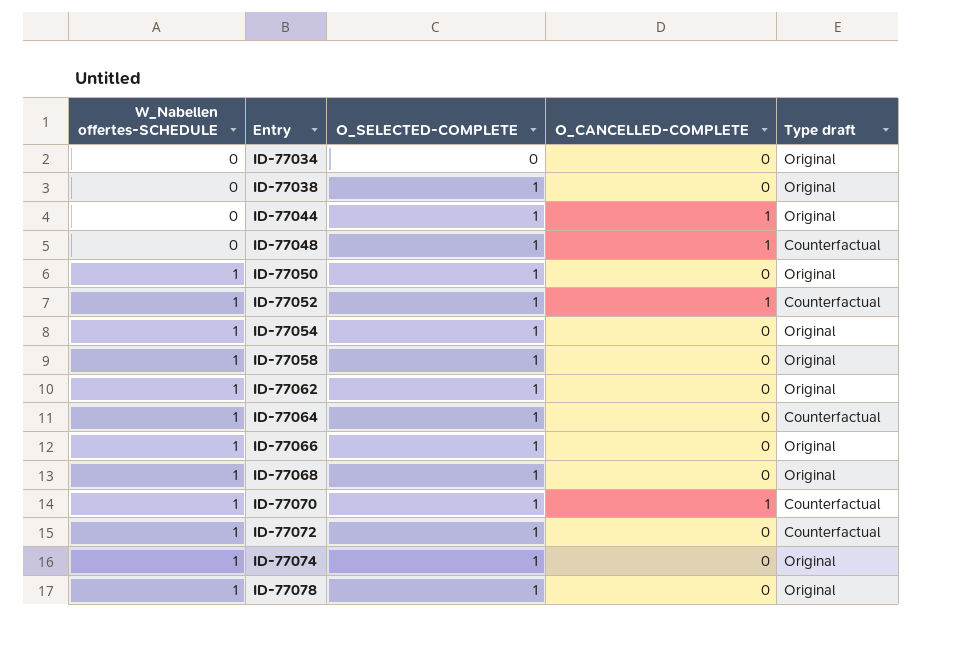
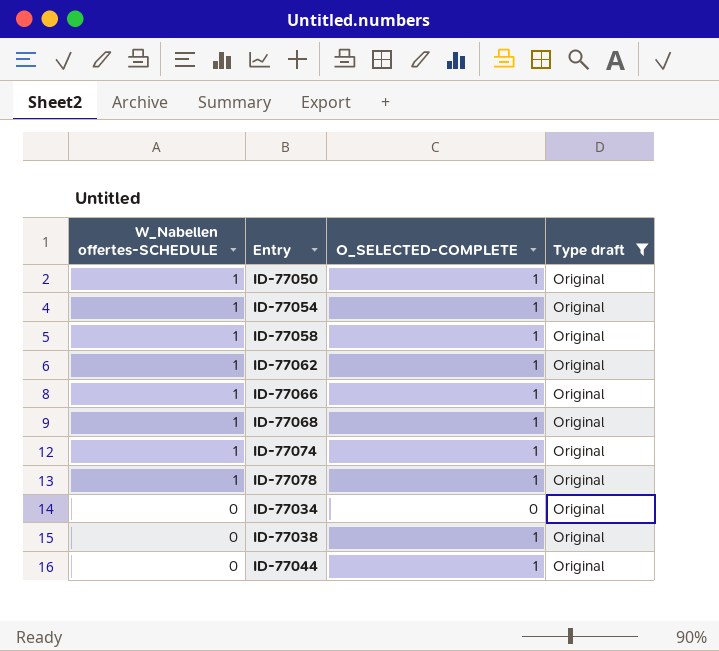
filter: none -> Type draft = Original
row order: W_Nabellen offertes-SCHEDULE ascending -> W_Nabellen offertes-SCHEDULE descending
column O_CANCELLED-COMPLETE | position: 4 -> none

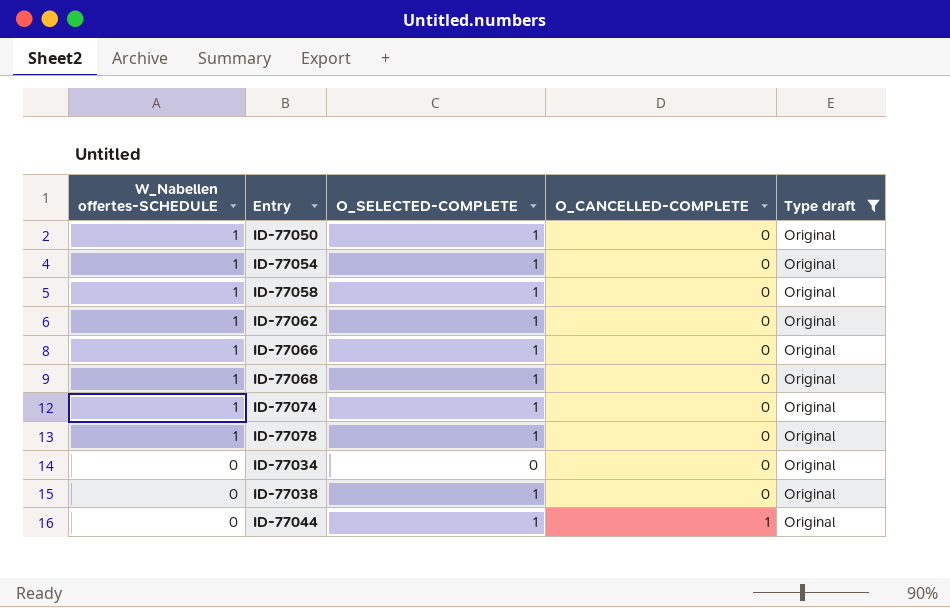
column O_CANCELLED-COMPLETE | position: none -> 4

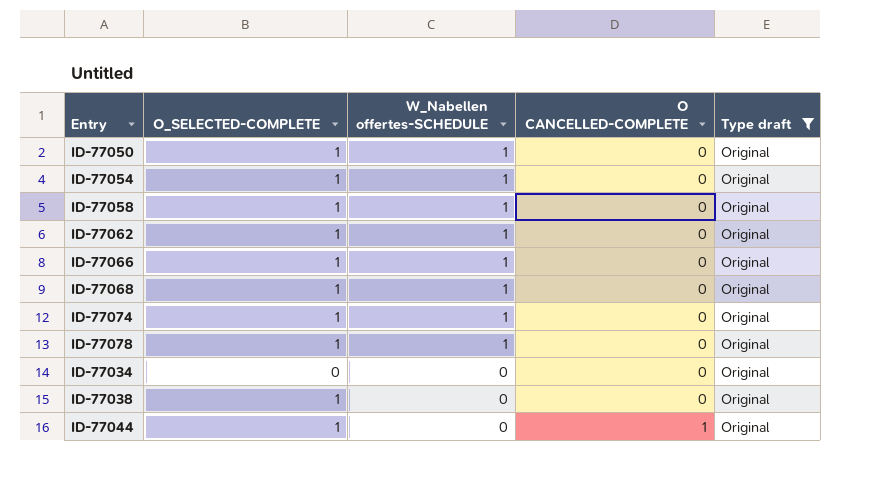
column W_Nabellen offertes-SCHEDULE | position: 1 -> 3
column name: O_CANCELLED-COMPLETE -> O CANCELLED-COMPLETE

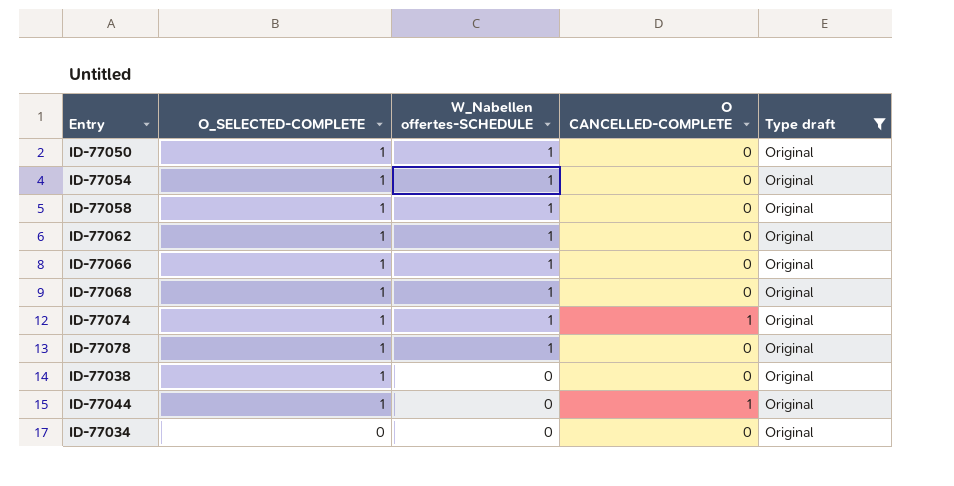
row order: W_Nabellen offertes-SCHEDULE descending -> O_SELECTED-COMPLETE descending
ID-77074 | O CANCELLED-COMPLETE: 0 -> 1

